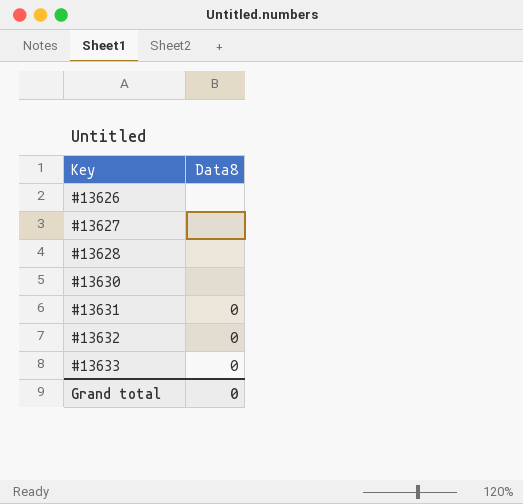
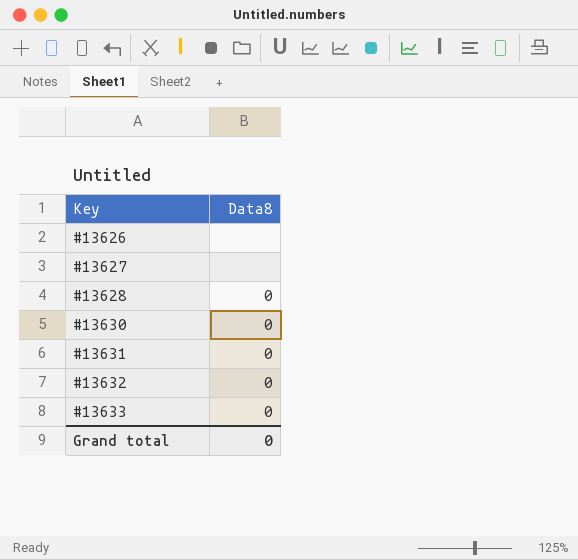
#13628 | Data8: none -> 0
#13630 | Data8: none -> 0

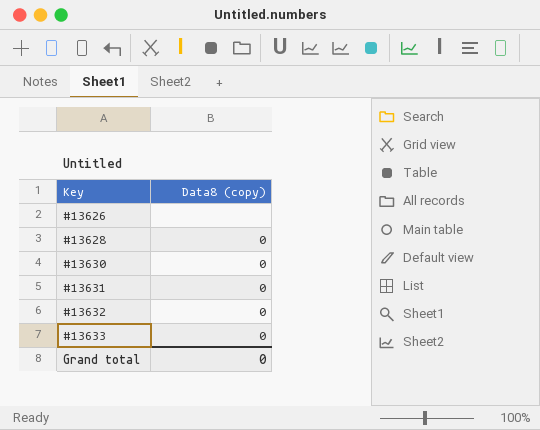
column name: Data8 -> Data8 (copy)
row #13627: none -> none

